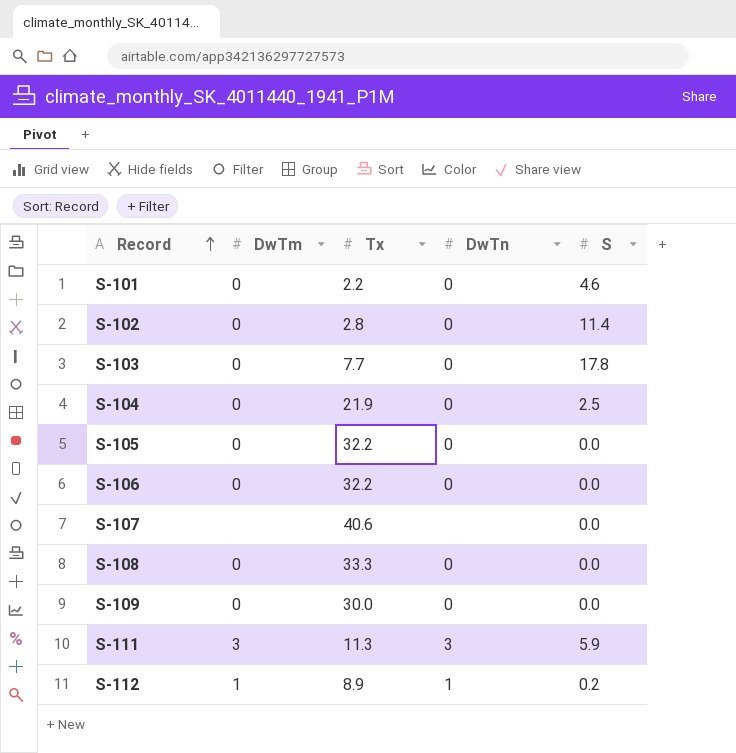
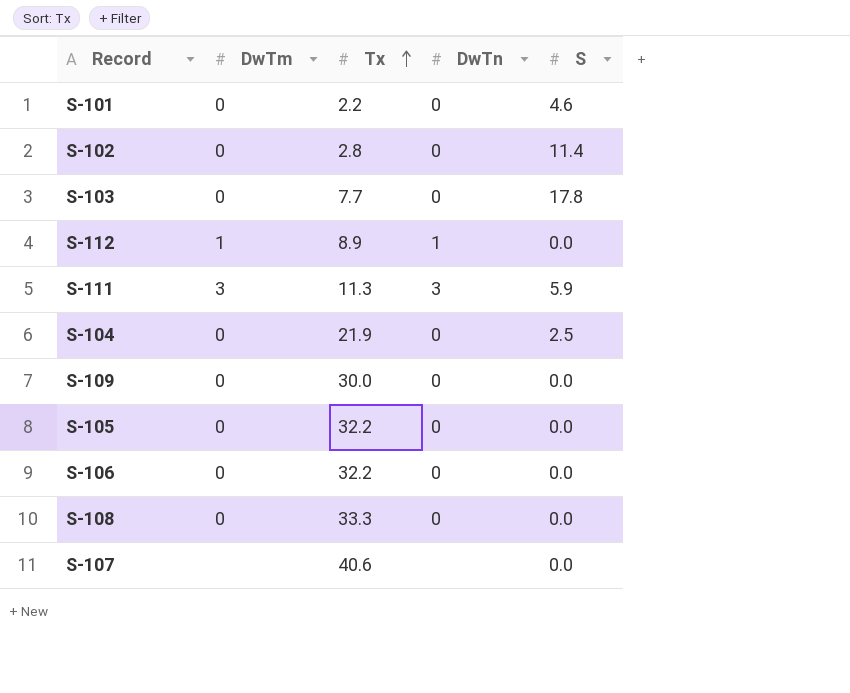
row order: Record ascending -> Tx ascending
S-112 | S: 0.2 -> 0.0

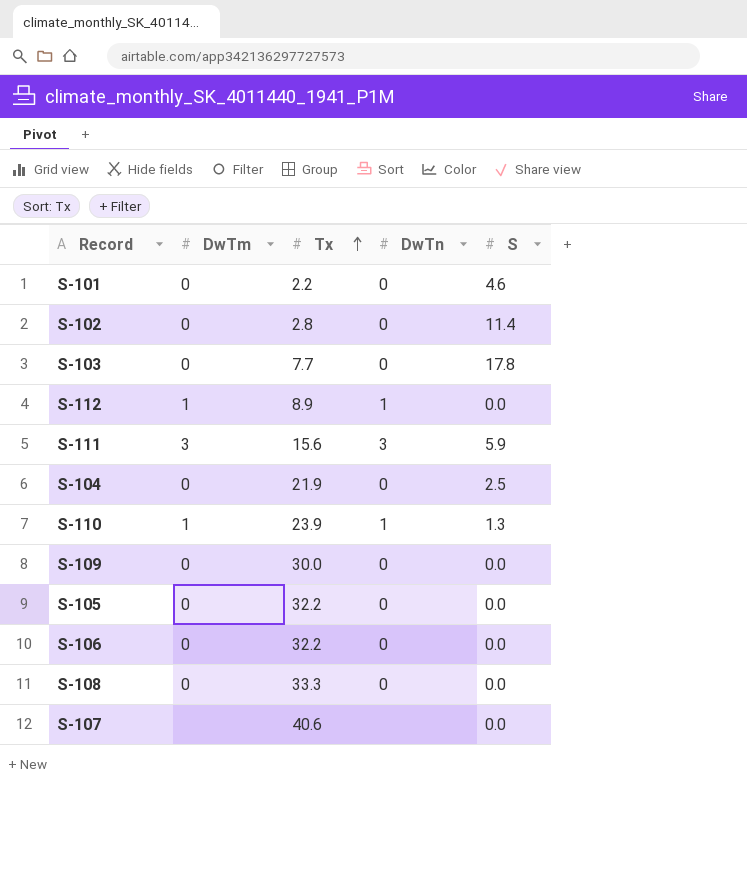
S-111 | Tx: 11.3 -> 15.6
row S-110: none -> 1 | 23.9 | 1 | 1.3

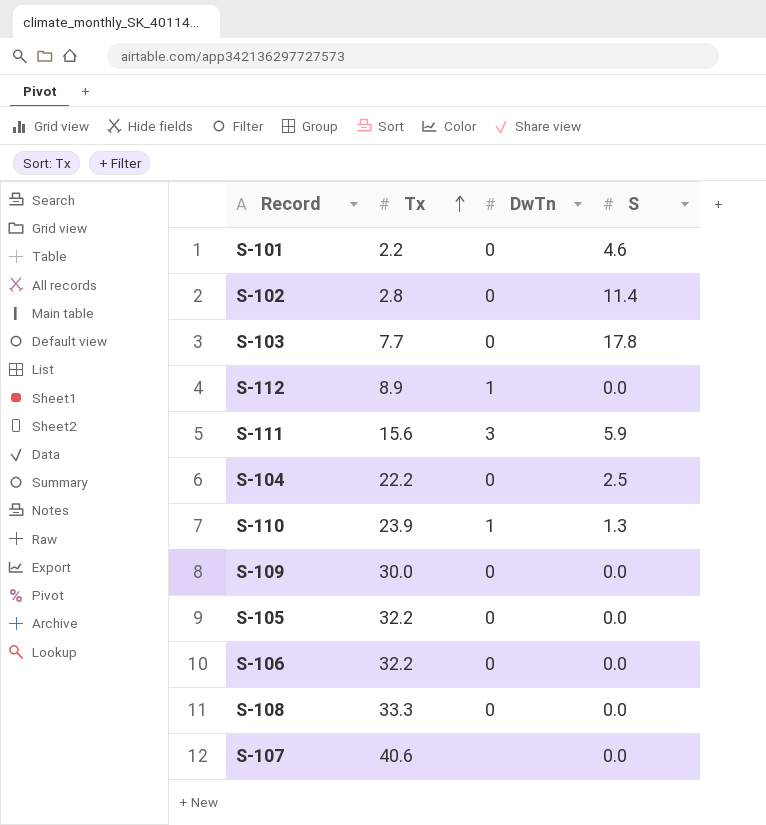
column DwTm | position: 2 -> none
S-104 | Tx: 21.9 -> 22.2

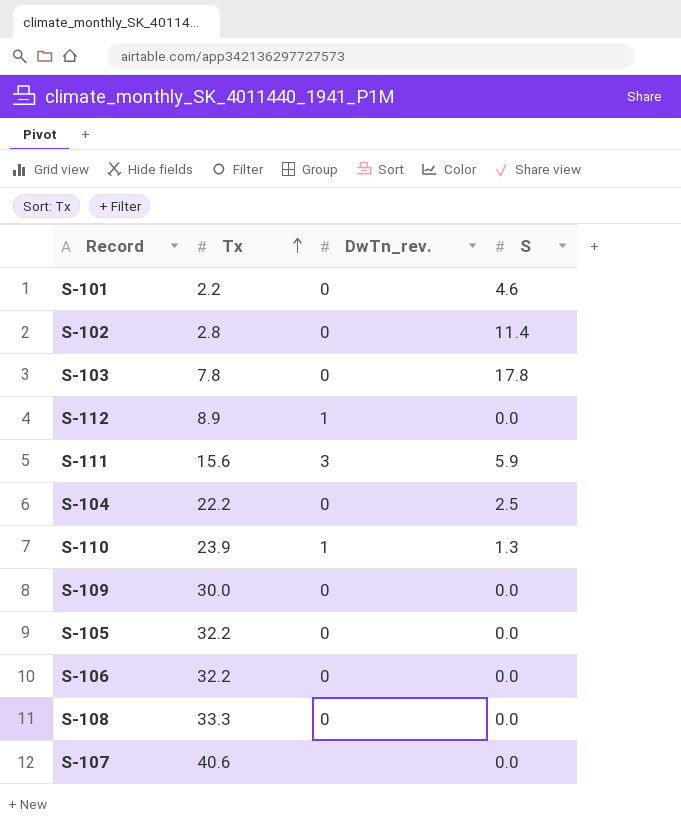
column name: DwTn -> DwTn_rev.
S-103 | Tx: 7.7 -> 7.8

